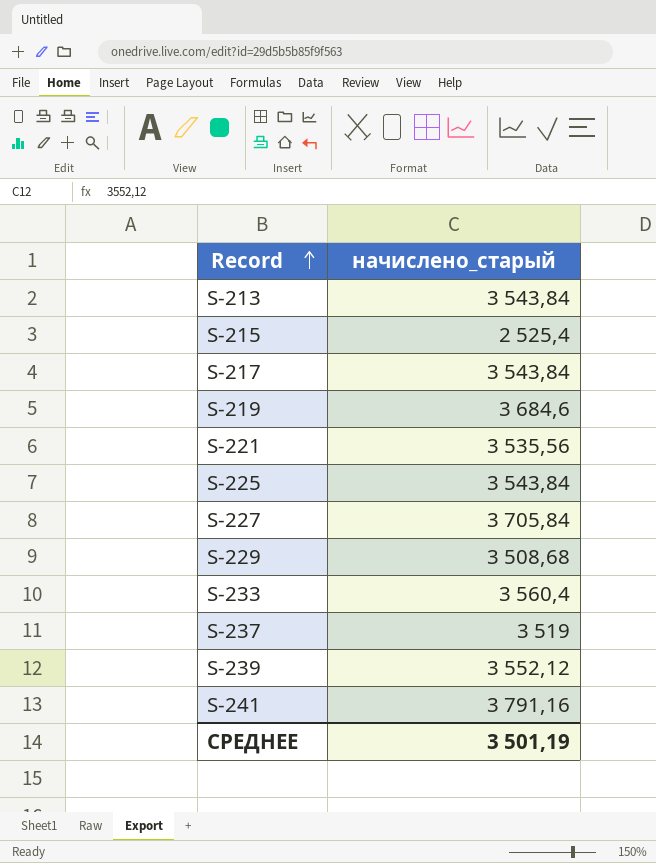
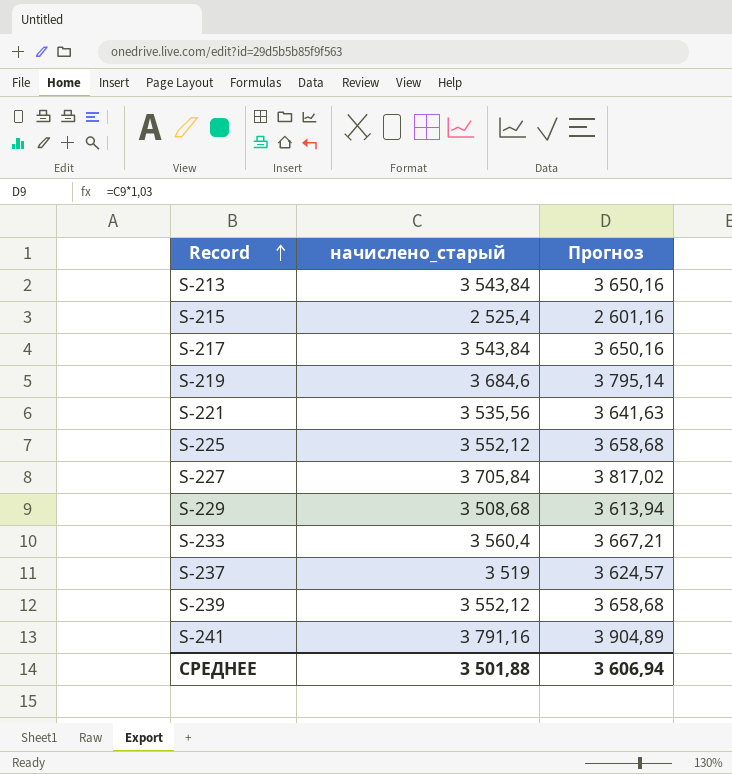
column Прогноз | formula: none -> [начислено_старый] * 1,03
S-225 | начислено_старый: 3 543,84 -> 3 552,12
СРЕДНЕЕ | начислено_старый: 3 501,19 -> 3 501,88

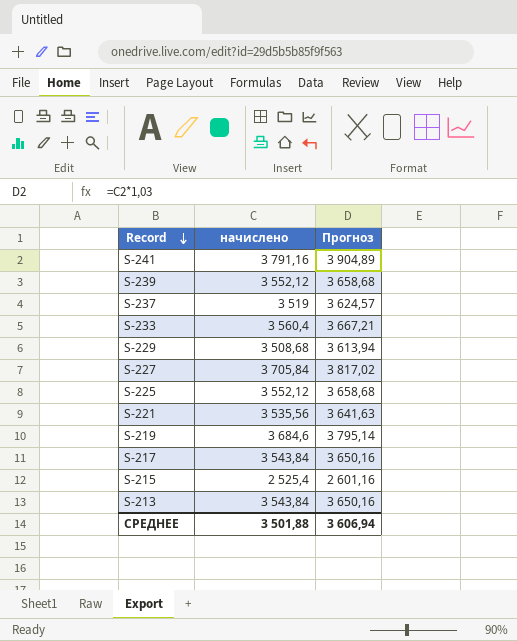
row order: Record ascending -> Record descending
column name: начислено_старый -> начислено

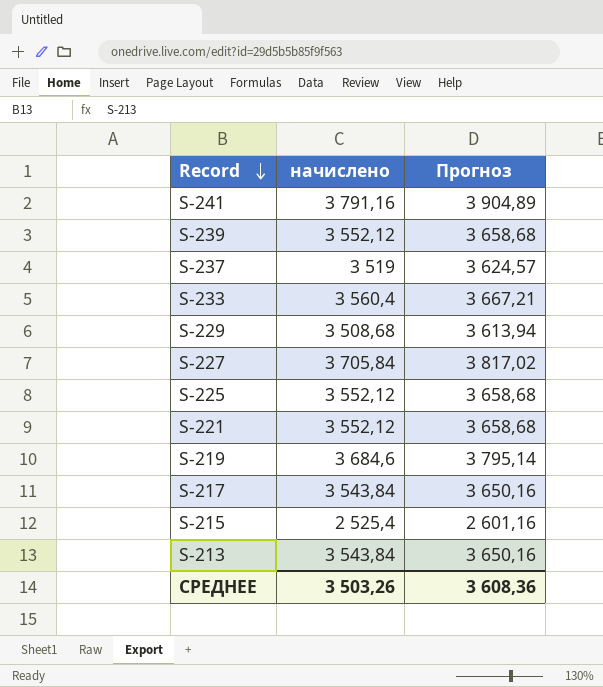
S-221 | начислено: 3 535,56 -> 3 552,12
S-221 | Прогноз: 3 641,63 -> 3 658,68
СРЕДНЕЕ | начислено: 3 501,88 -> 3 503,26
СРЕДНЕЕ | Прогноз: 3 606,94 -> 3 608,36

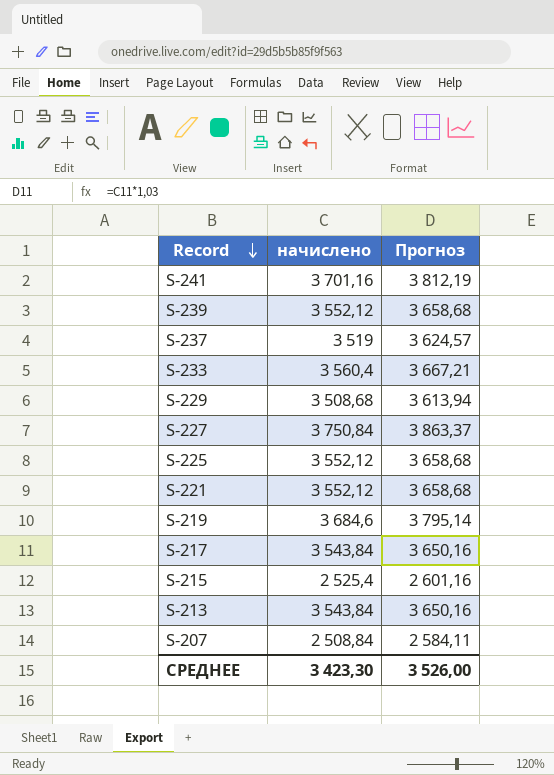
S-241 | начислено: 3 791,16 -> 3 701,16
S-241 | Прогноз: 3 904,89 -> 3 812,19
S-227 | начислено: 3 705,84 -> 3 750,84
S-227 | Прогноз: 3 817,02 -> 3 863,37
row S-207: none -> 2 508,84 | 2 584,11
СРЕДНЕЕ | начислено: 3 503,26 -> 3 423,30
СРЕДНЕЕ | Прогноз: 3 608,36 -> 3 526,00

